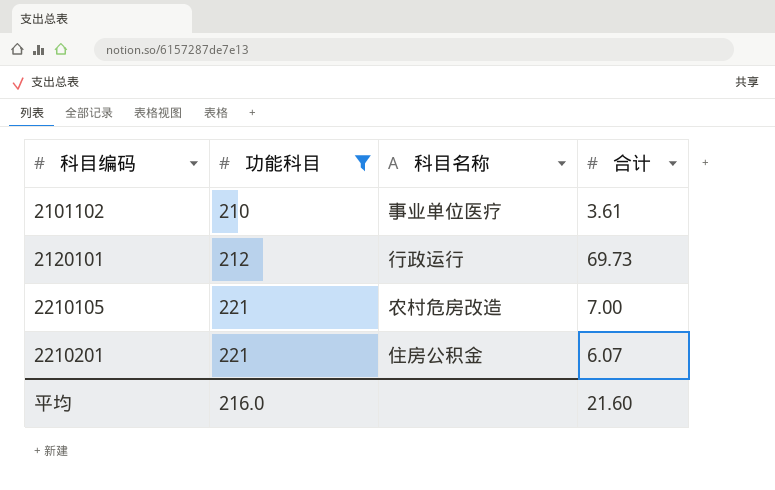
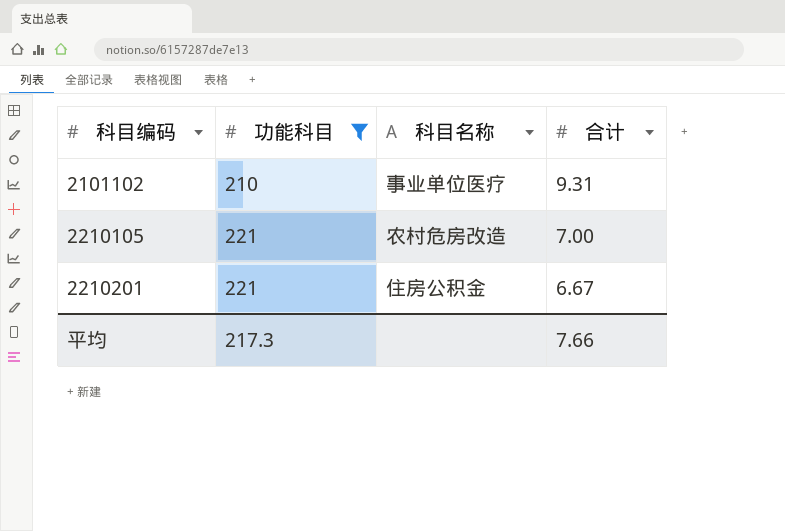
row 2120101: 212 | 行政运行 | 69.73 -> none
2101102 | 合计: 3.61 -> 9.31
2210201 | 合计: 6.07 -> 6.67
平均 | 功能科目: 216.0 -> 217.3
平均 | 合计: 21.60 -> 7.66

